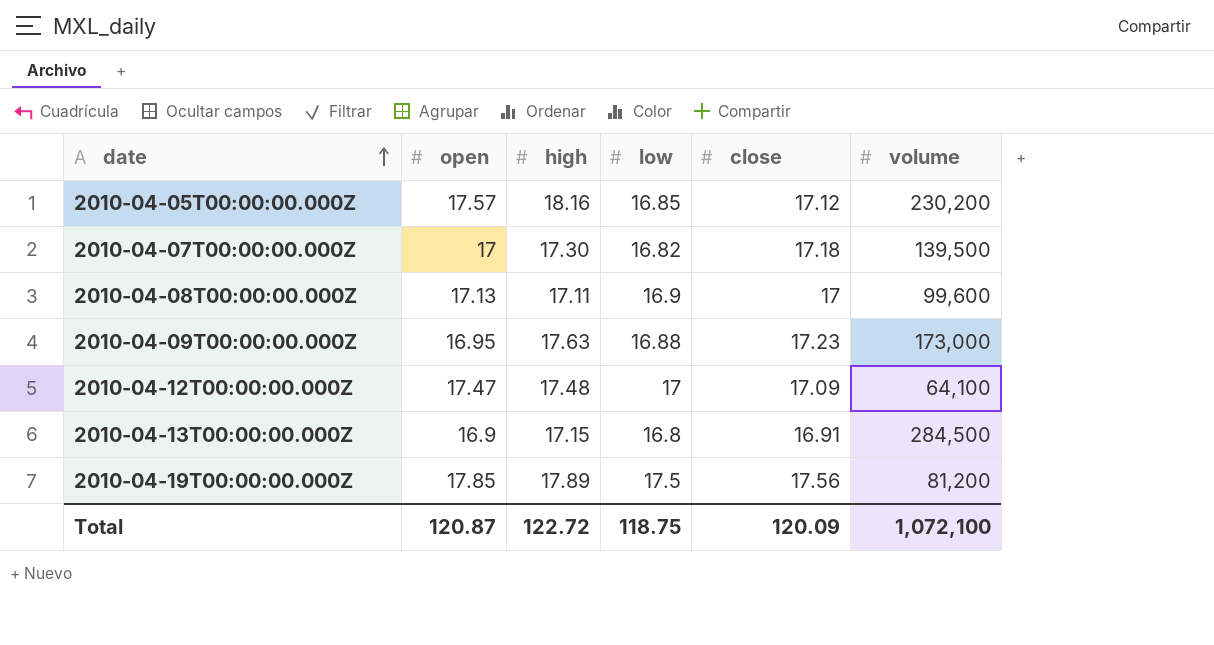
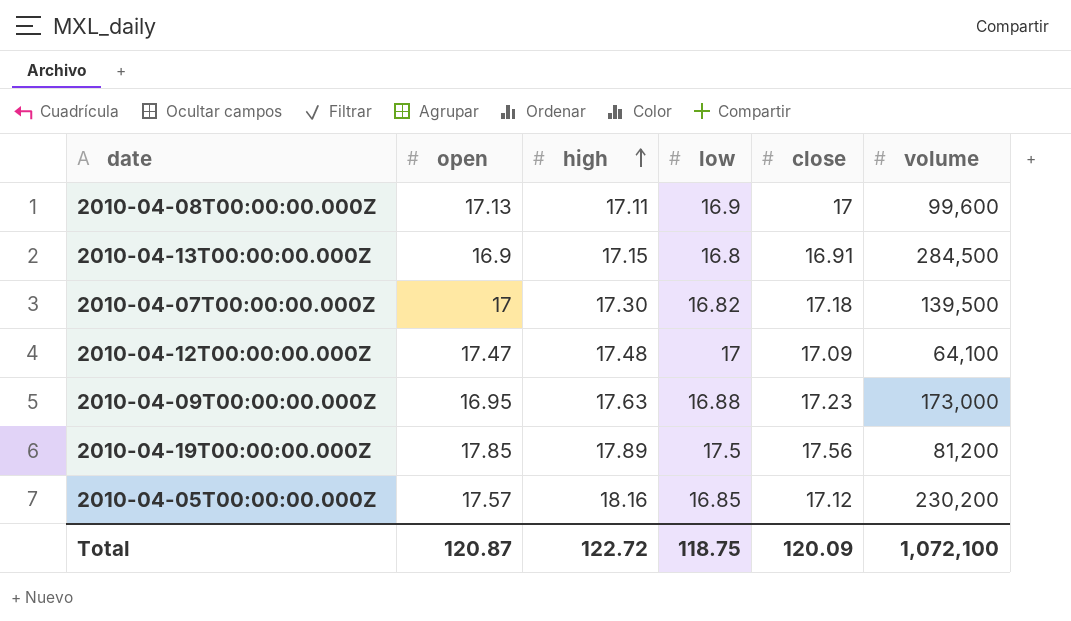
row order: date ascending -> high ascending

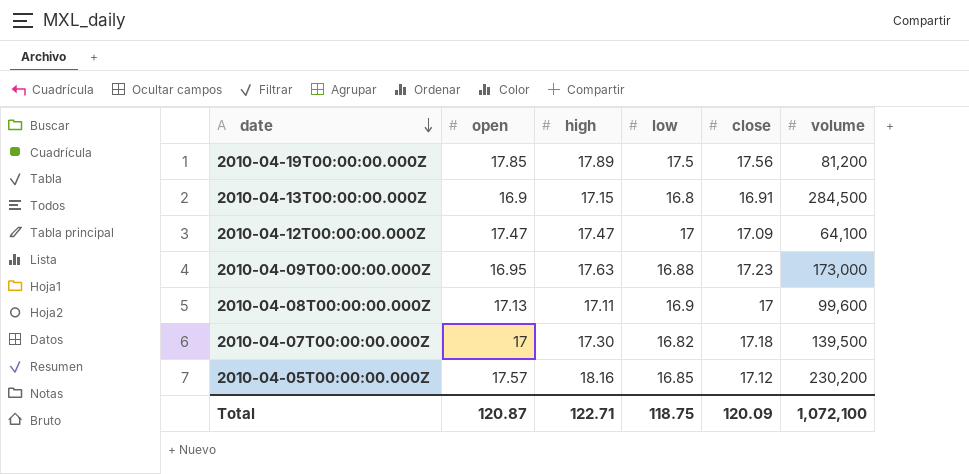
row order: high ascending -> date descending
2010-04-12T00:00:00.000Z | high: 17.48 -> 17.47
Total | high: 122.72 -> 122.71

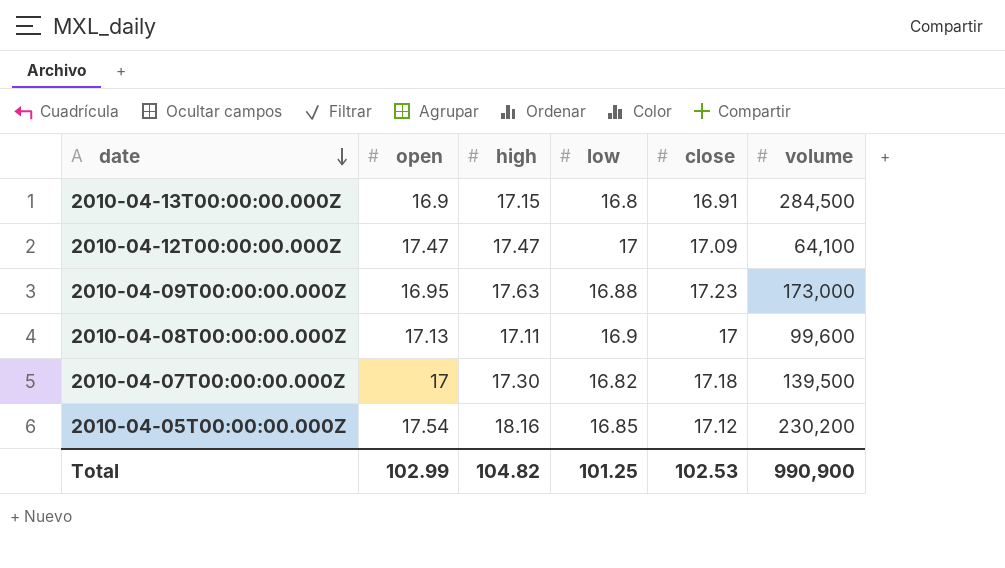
row 2010-04-19T00:00:00.000Z: 17.85 | 17.89 | 17.5 | 17.56 | 81,200 -> none
2010-04-05T00:00:00.000Z | open: 17.57 -> 17.54
Total | open: 120.87 -> 102.99
Total | high: 122.71 -> 104.82
Total | low: 118.75 -> 101.25
Total | close: 120.09 -> 102.53
Total | volume: 1,072,100 -> 990,900

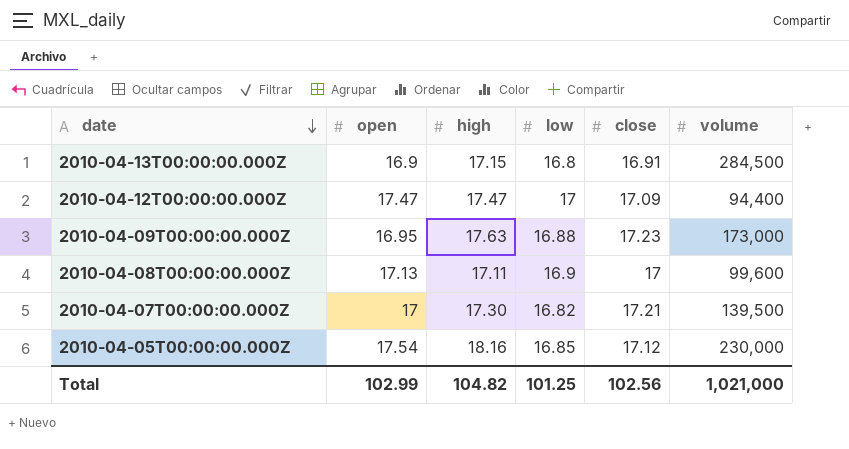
2010-04-12T00:00:00.000Z | volume: 64,100 -> 94,400
2010-04-07T00:00:00.000Z | close: 17.18 -> 17.21
2010-04-05T00:00:00.000Z | volume: 230,200 -> 230,000
Total | close: 102.53 -> 102.56
Total | volume: 990,900 -> 1,021,000

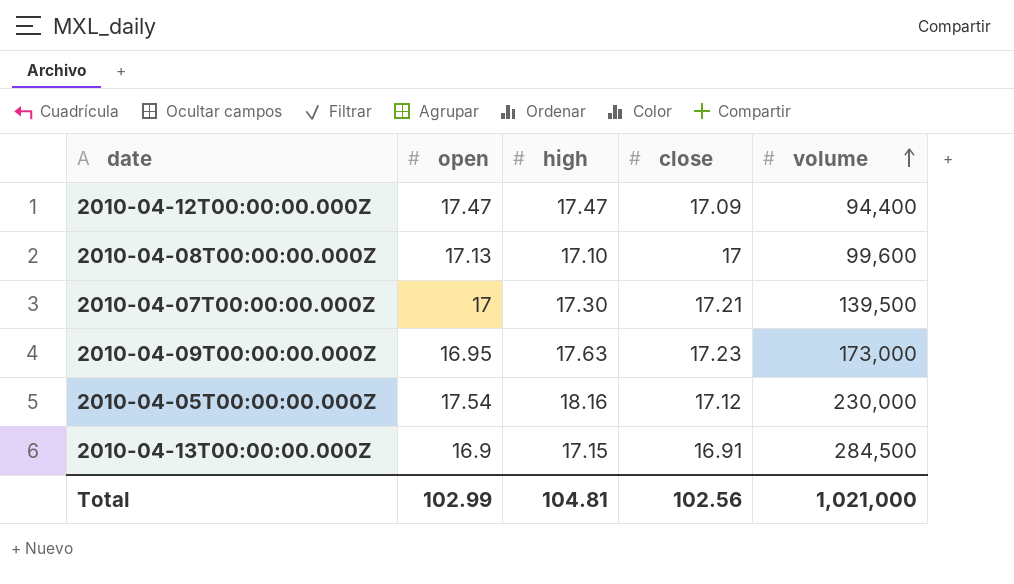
row order: date descending -> volume ascending
column low | position: 4 -> none
2010-04-08T00:00:00.000Z | high: 17.11 -> 17.10
Total | high: 104.82 -> 104.81

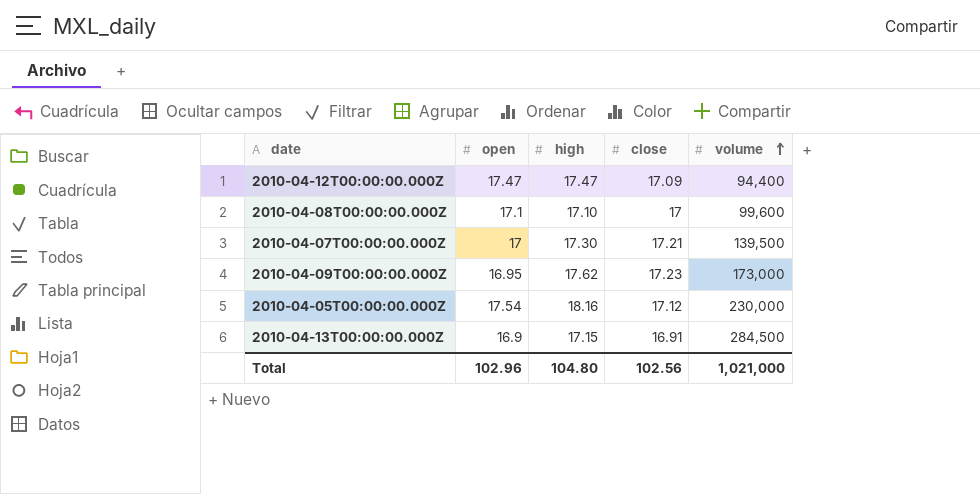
2010-04-08T00:00:00.000Z | open: 17.13 -> 17.1
2010-04-09T00:00:00.000Z | high: 17.63 -> 17.62
Total | open: 102.99 -> 102.96
Total | high: 104.81 -> 104.80

